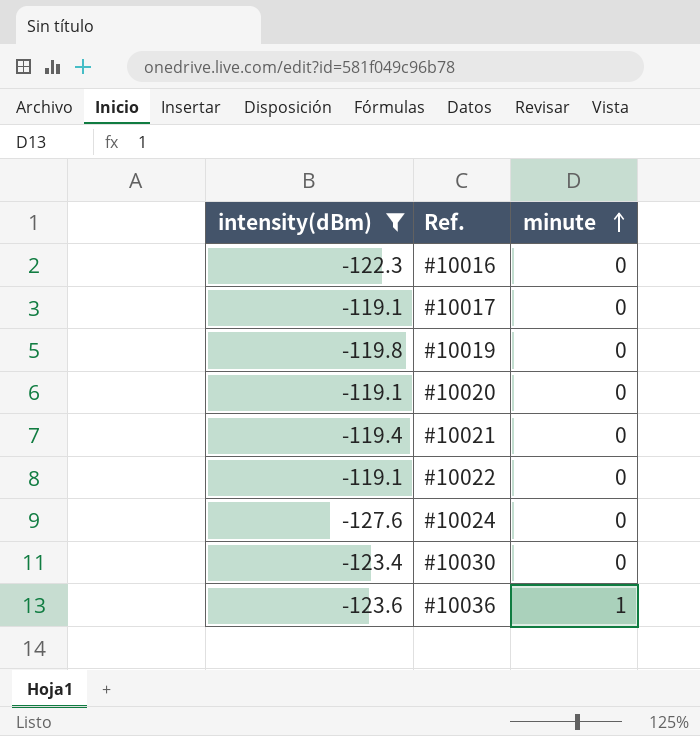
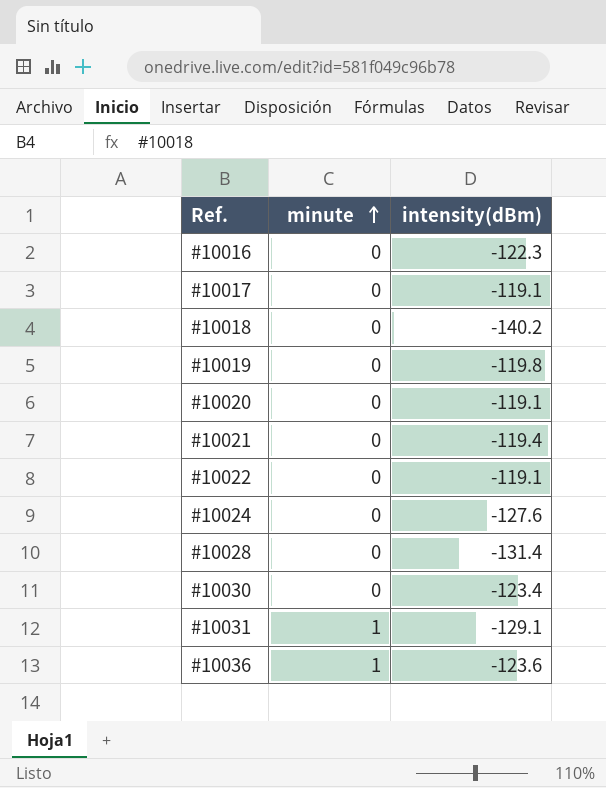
filter: intensity(dBm) >= -127.6 -> none
column intensity(dBm) | position: 1 -> 3

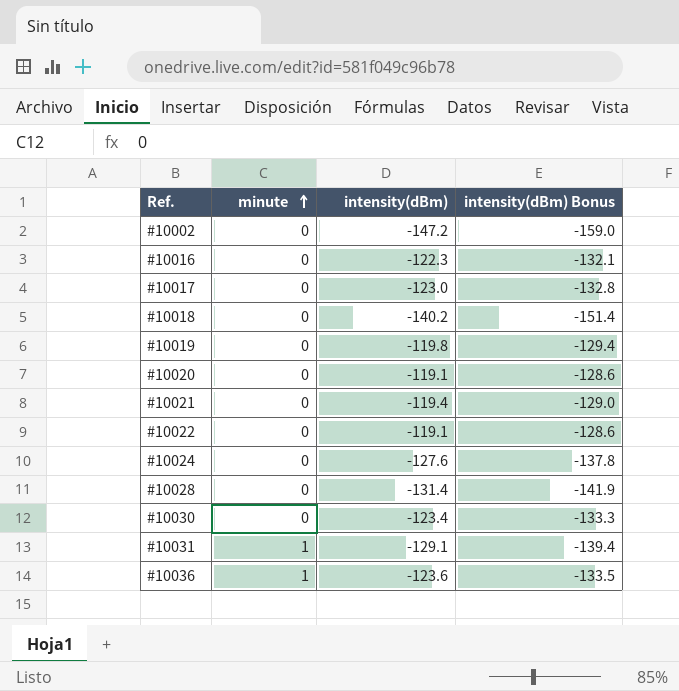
column intensity(dBm) Bonus | formula: none -> [intensity(dBm)] * 1.08
row #10002: none -> 0 | -147.2 | -159.0
#10017 | intensity(dBm): -119.1 -> -123.0

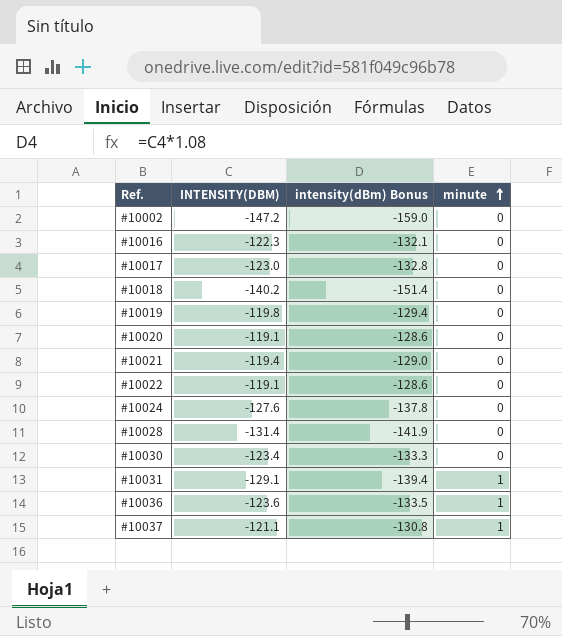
column name: intensity(dBm) -> INTENSITY(DBM)
column minute | position: 2 -> 4
row #10037: none -> -121.1 | -130.8 | 1

